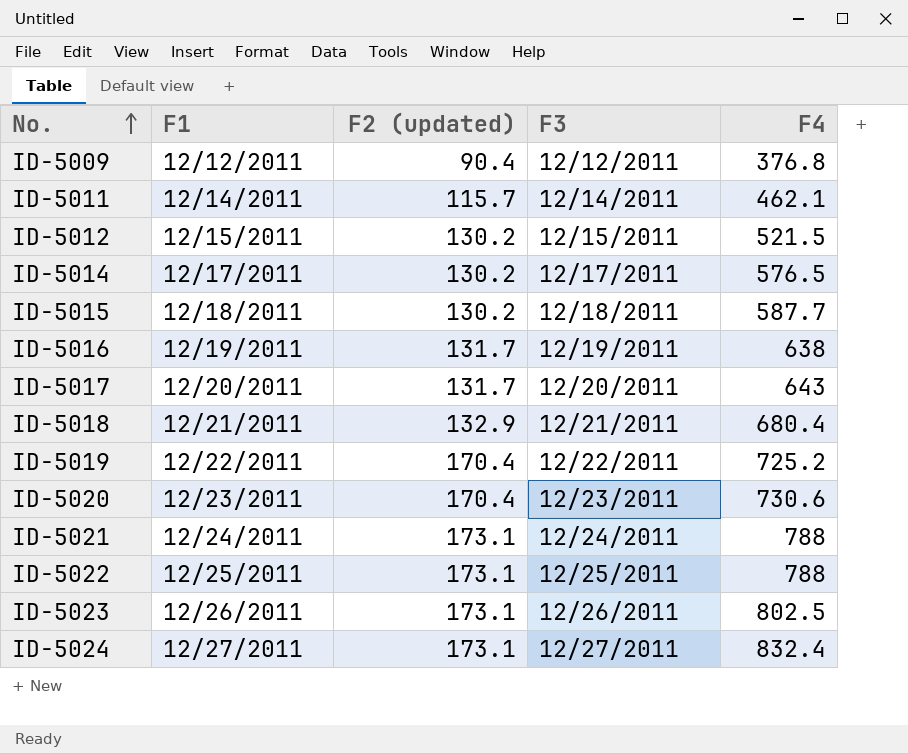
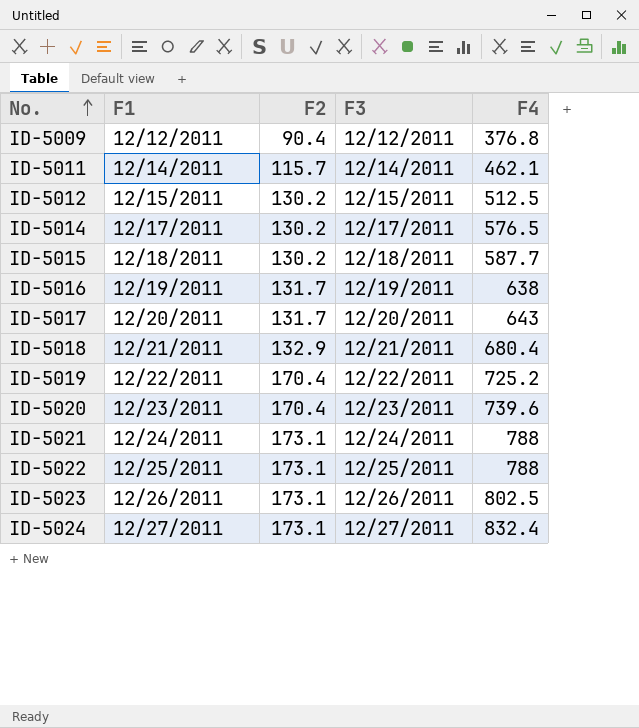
column name: F2 (updated) -> F2
ID-5012 | F4: 521.5 -> 512.5
ID-5020 | F4: 730.6 -> 739.6

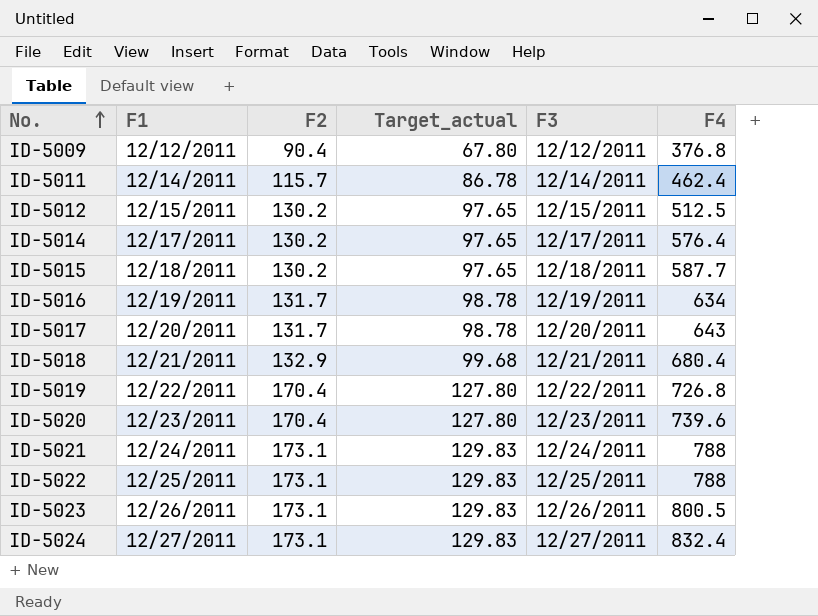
column Target_actual | formula: none -> [F2] * 0.75
ID-5011 | F4: 462.1 -> 462.4
ID-5014 | F4: 576.5 -> 576.4
ID-5016 | F4: 638 -> 634
ID-5019 | F4: 725.2 -> 726.8
ID-5023 | F4: 802.5 -> 800.5

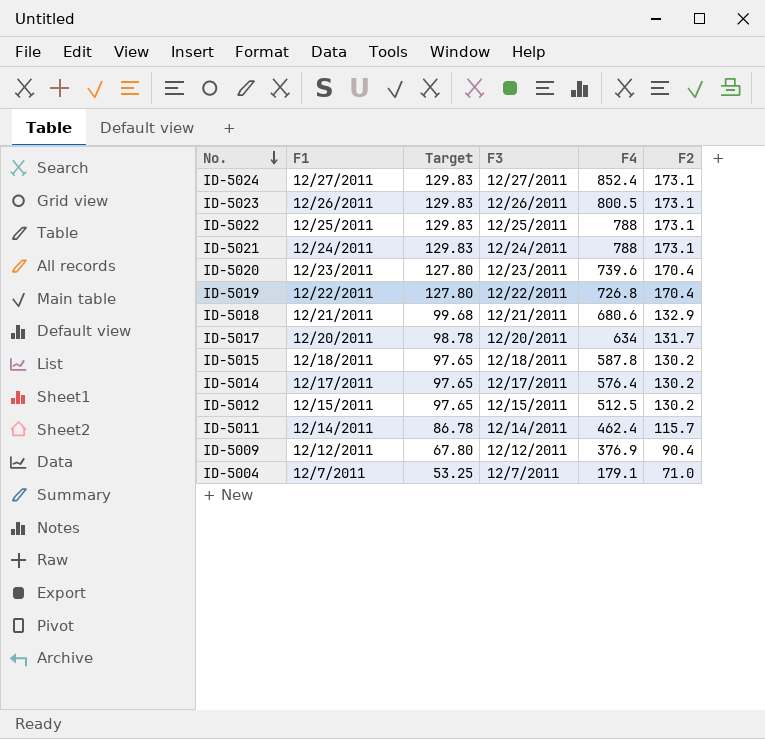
row order: No. ascending -> No. descending
column name: Target_actual -> Target
column F2 | position: 3 -> 6
row ID-5016: 12/19/2011 | 131.7 | 98.78 | 12/19/2011 | 634 -> none
ID-5024 | F4: 832.4 -> 852.4
ID-5018 | F4: 680.4 -> 680.6
ID-5017 | F4: 643 -> 634
ID-5015 | F4: 587.7 -> 587.8
ID-5009 | F4: 376.8 -> 376.9
row ID-5004: none -> 12/7/2011 | 53.25 | 12/7/2011 | 179.1 | 71.0

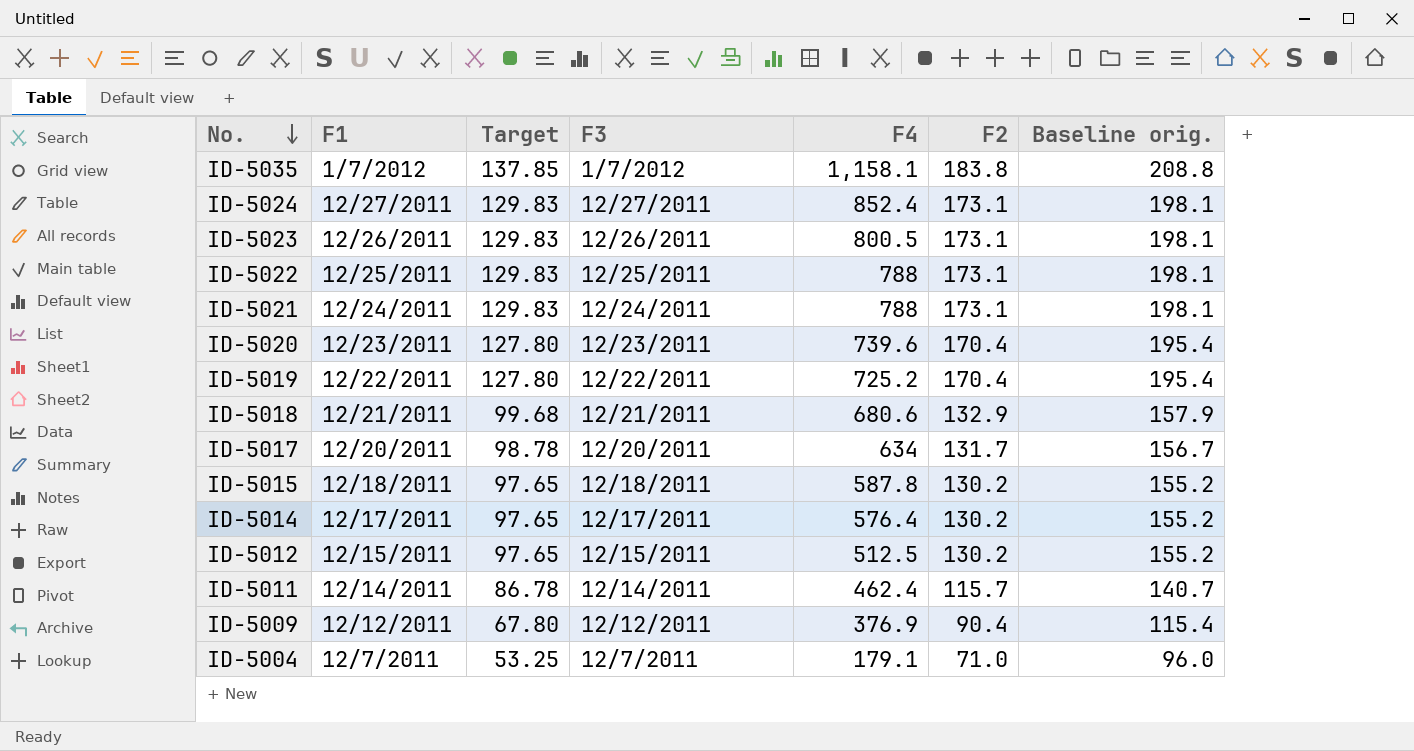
column Baseline orig. | formula: none -> [F2] + 25
row ID-5035: none -> 1/7/2012 | 137.85 | 1/7/2012 | 1,158.1 | 183.8 | 208.8
ID-5019 | F4: 726.8 -> 725.2

